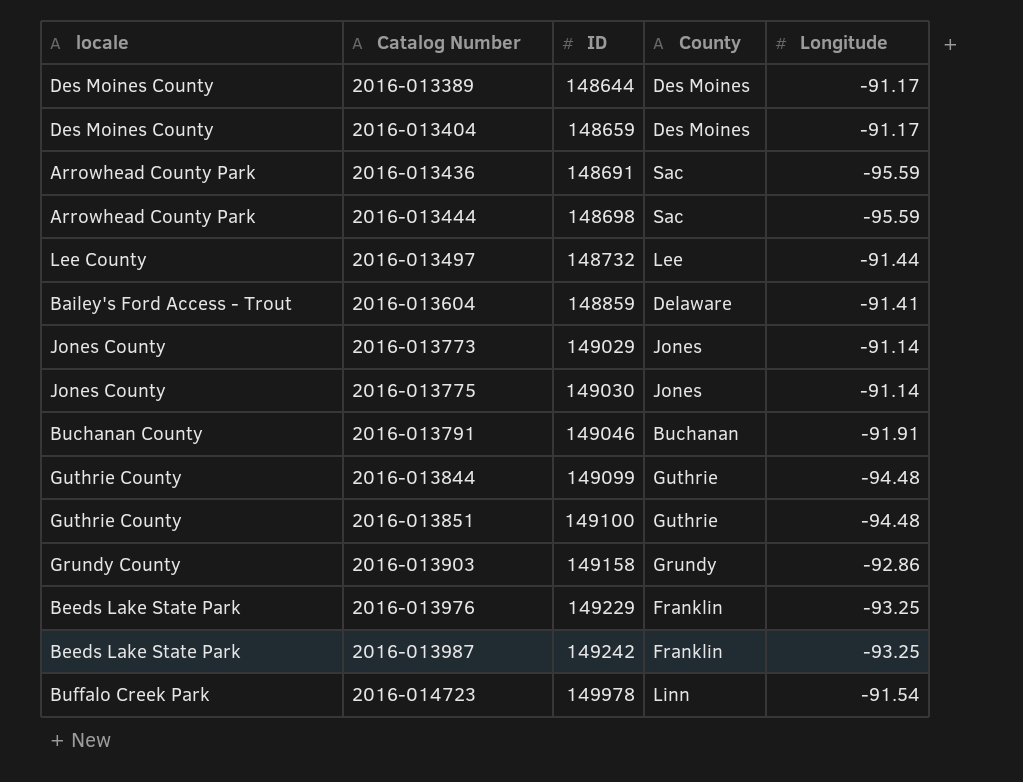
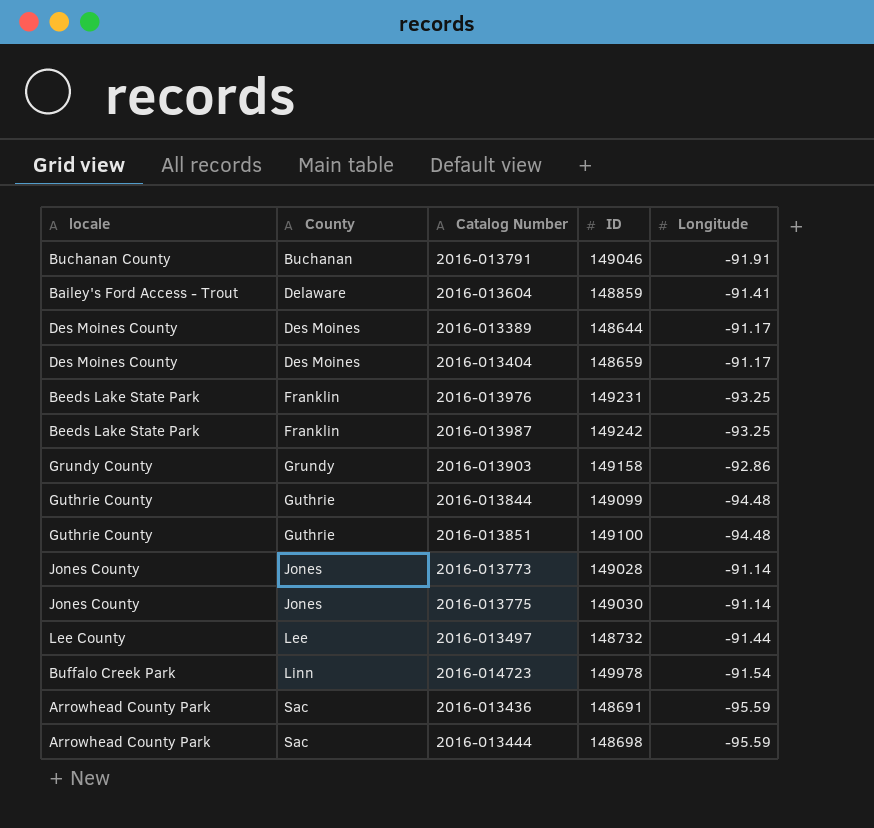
row order: Catalog Number ascending -> County ascending
column County | position: 4 -> 2
2016-013976 | ID: 149229 -> 149231
2016-013773 | ID: 149029 -> 149028

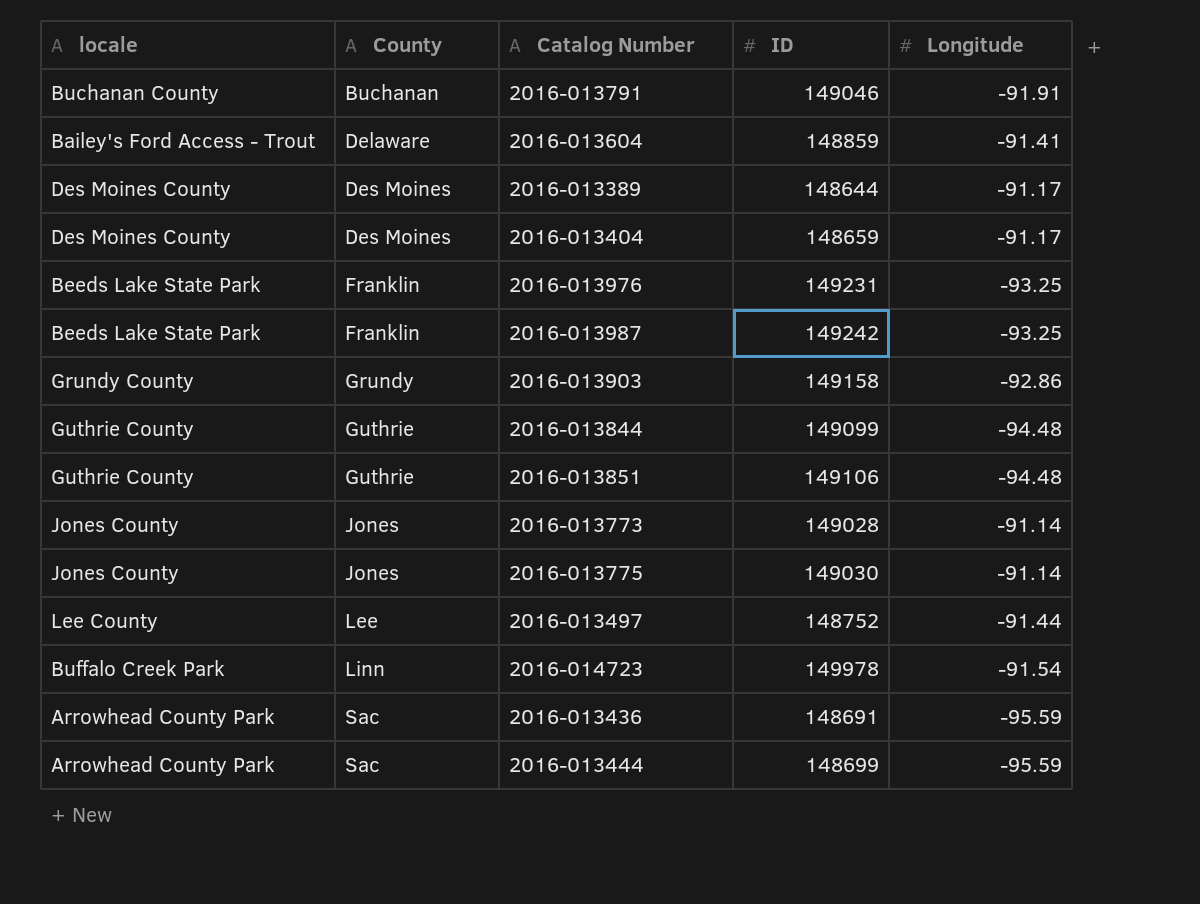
2016-013851 | ID: 149100 -> 149106
2016-013497 | ID: 148732 -> 148752
2016-013444 | ID: 148698 -> 148699

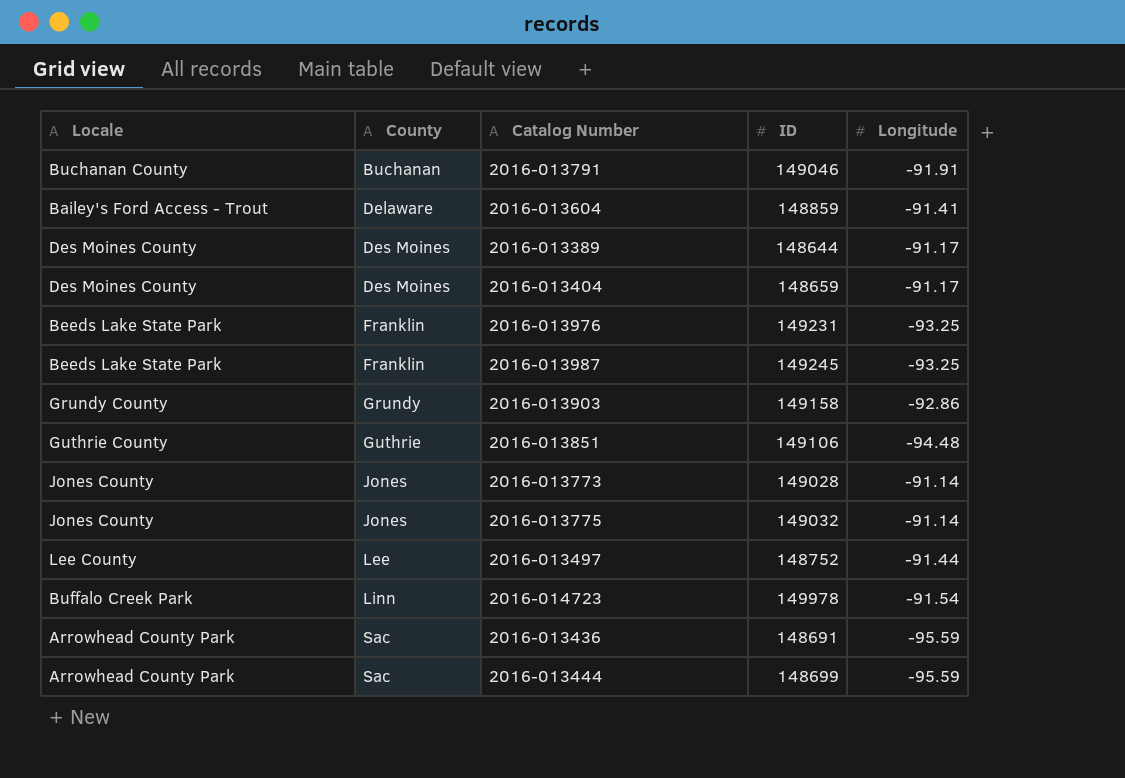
column name: locale -> Locale
row 2016-013844: Guthrie County | Guthrie | 149099 | -94.48 -> none
2016-013987 | ID: 149242 -> 149245
2016-013775 | ID: 149030 -> 149032

